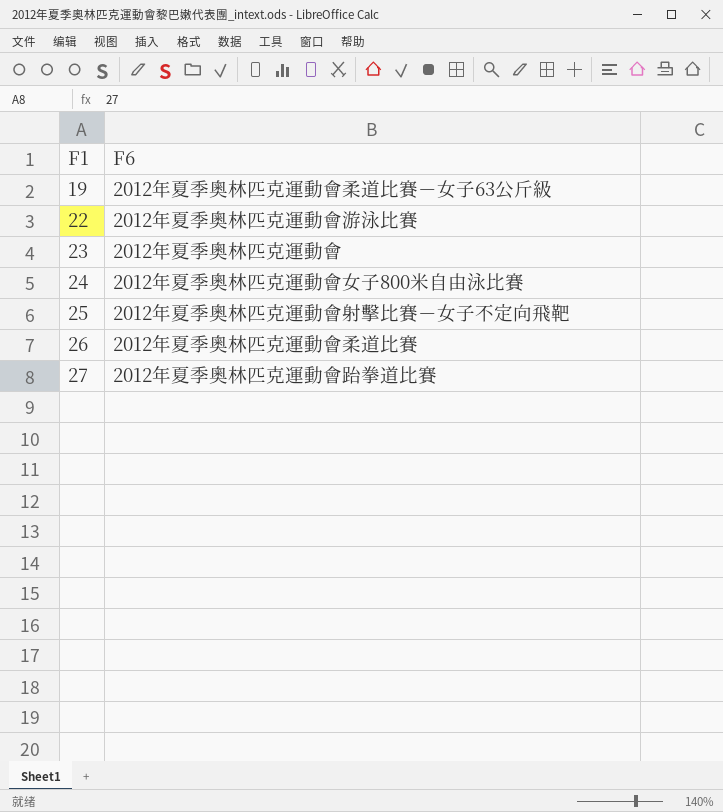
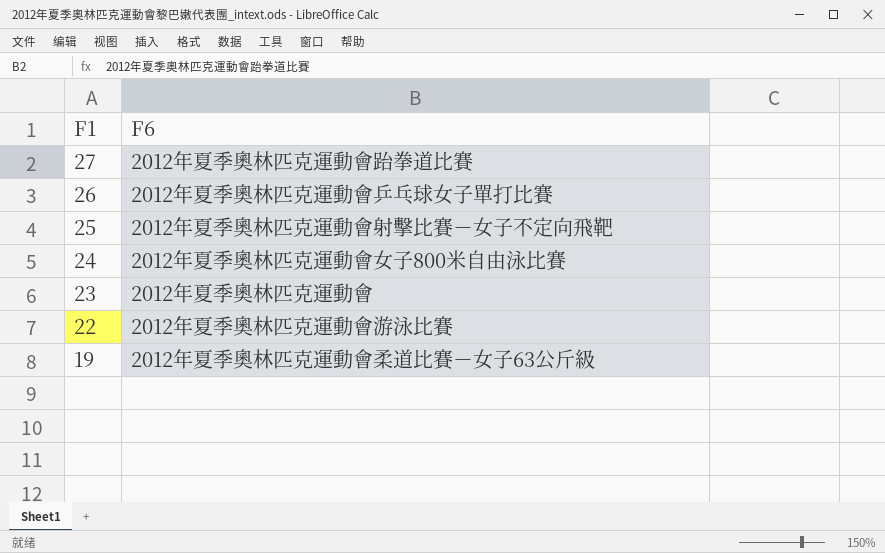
row order: F1 ascending -> F1 descending
26 | F6: 2012年夏季奧林匹克運動會柔道比賽 -> 2012年夏季奧林匹克運動會乒乓球女子單打比賽

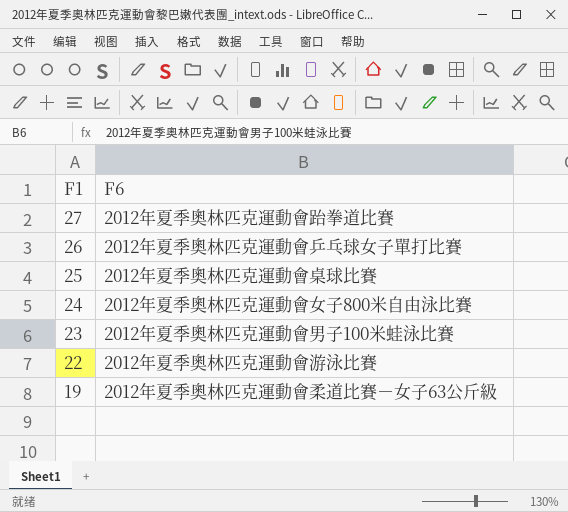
25 | F6: 2012年夏季奧林匹克運動會射擊比賽－女子不定向飛靶 -> 2012年夏季奧林匹克運動會桌球比賽
23 | F6: 2012年夏季奧林匹克運動會 -> 2012年夏季奧林匹克運動會男子100米蛙泳比賽

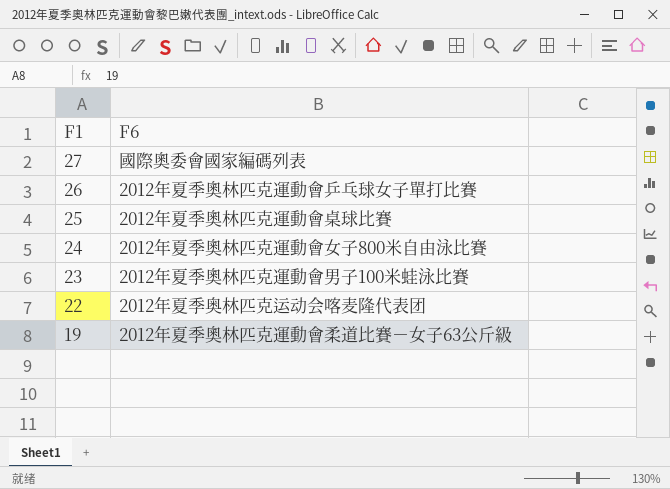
27 | F6: 2012年夏季奧林匹克運動會跆拳道比賽 -> 國際奧委會國家編碼列表
22 | F6: 2012年夏季奧林匹克運動會游泳比賽 -> 2012年夏季奥林匹克运动会喀麦隆代表团

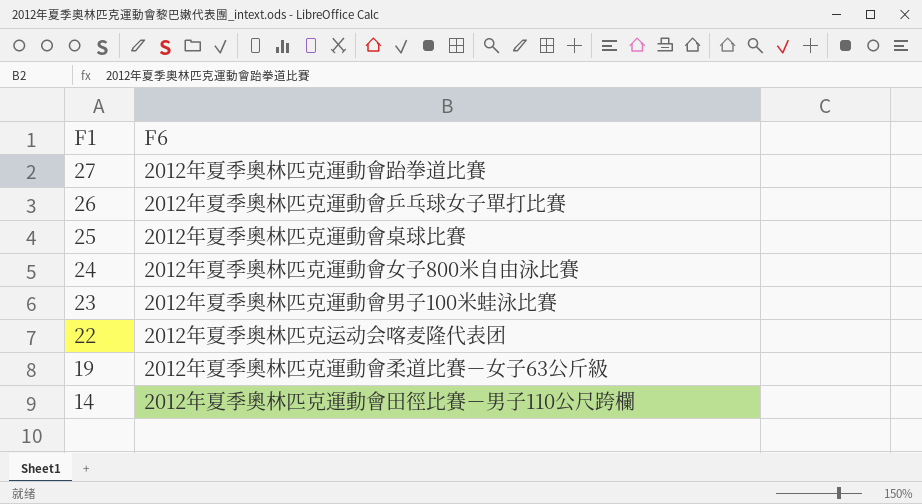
27 | F6: 國際奧委會國家編碼列表 -> 2012年夏季奧林匹克運動會跆拳道比賽
row 14: none -> 2012年夏季奧林匹克運動會田徑比賽－男子110公尺跨欄

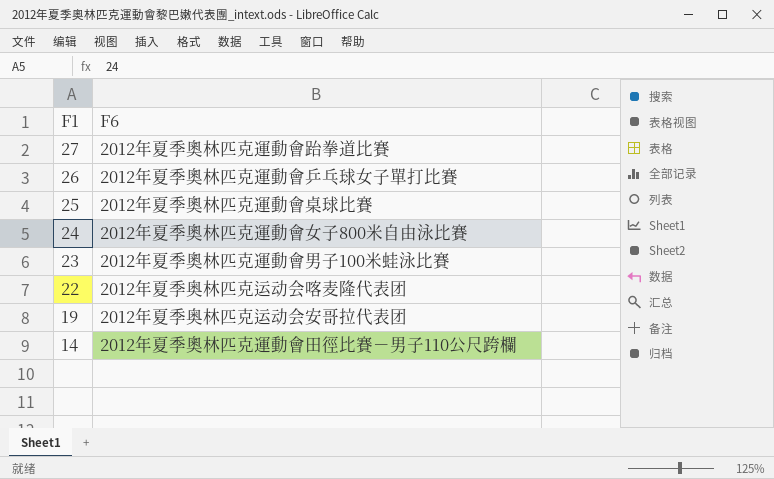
19 | F6: 2012年夏季奧林匹克運動會柔道比賽－女子63公斤級 -> 2012年夏季奥林匹克运动会安哥拉代表团

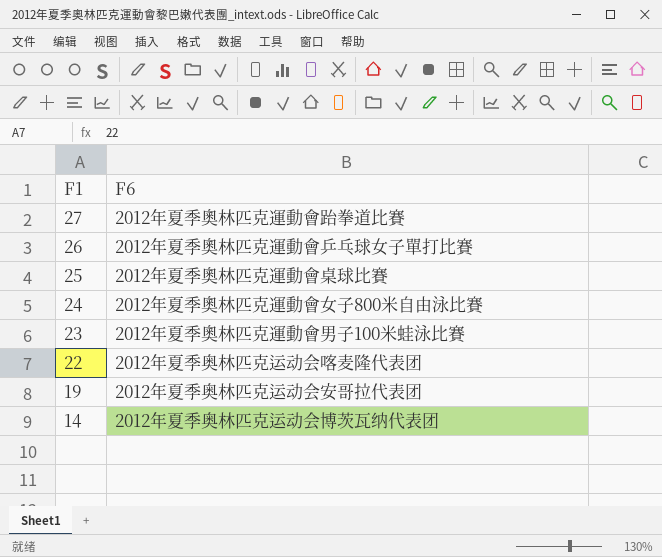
14 | F6: 2012年夏季奧林匹克運動會田徑比賽－男子110公尺跨欄 -> 2012年夏季奥林匹克运动会博茨瓦纳代表团

